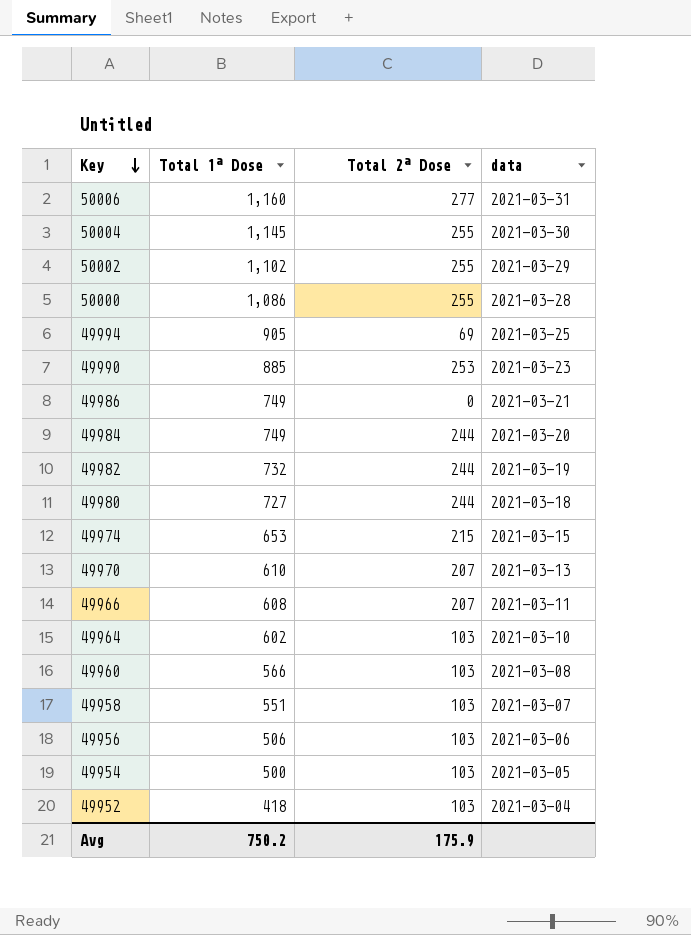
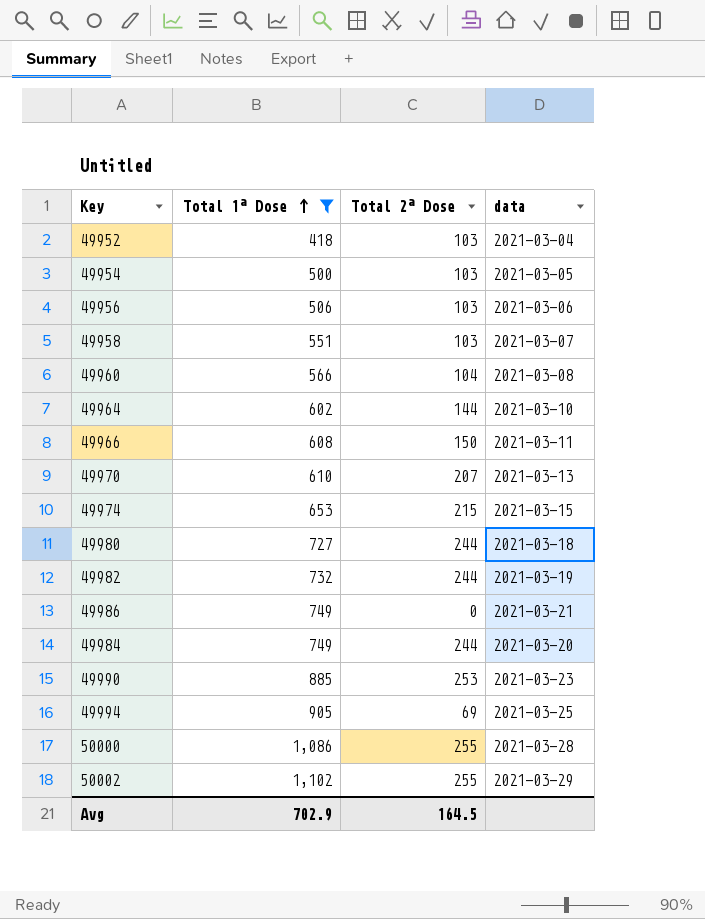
filter: none -> Total 1ª Dose <= 1,102
row order: Key descending -> Total 1ª Dose ascending
49960 | Total 2ª Dose: 103 -> 104
49964 | Total 2ª Dose: 103 -> 144
49966 | Total 2ª Dose: 207 -> 150
Avg | Total 1ª Dose: 750.2 -> 702.9
Avg | Total 2ª Dose: 175.9 -> 164.5

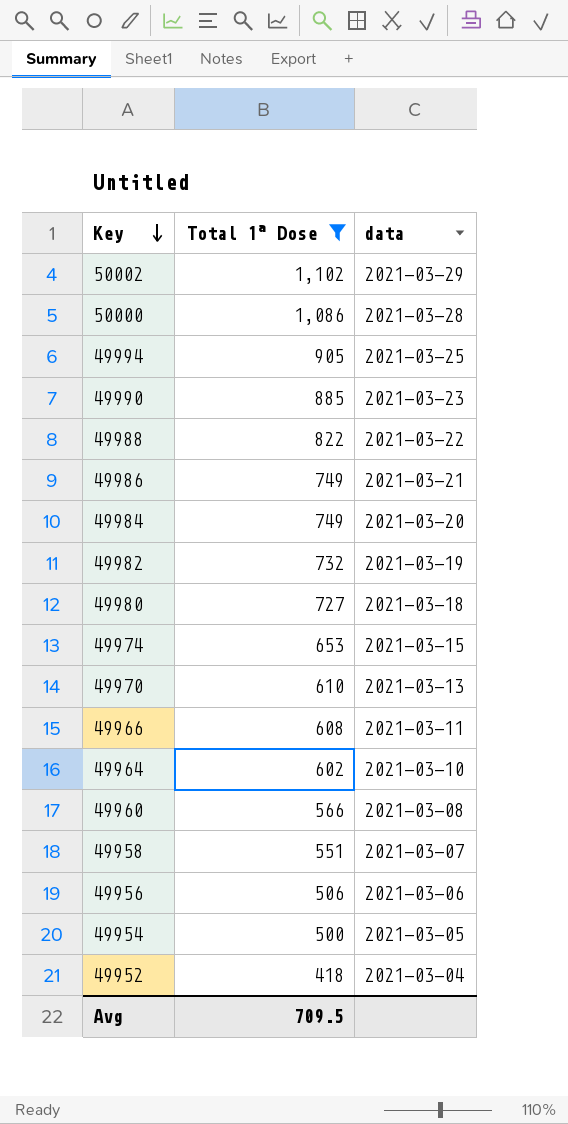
row order: Total 1ª Dose ascending -> Key descending
column Total 2ª Dose | position: 3 -> none
row 49988: none -> 822 | 2021-03-22
Avg | Total 1ª Dose: 702.9 -> 709.5

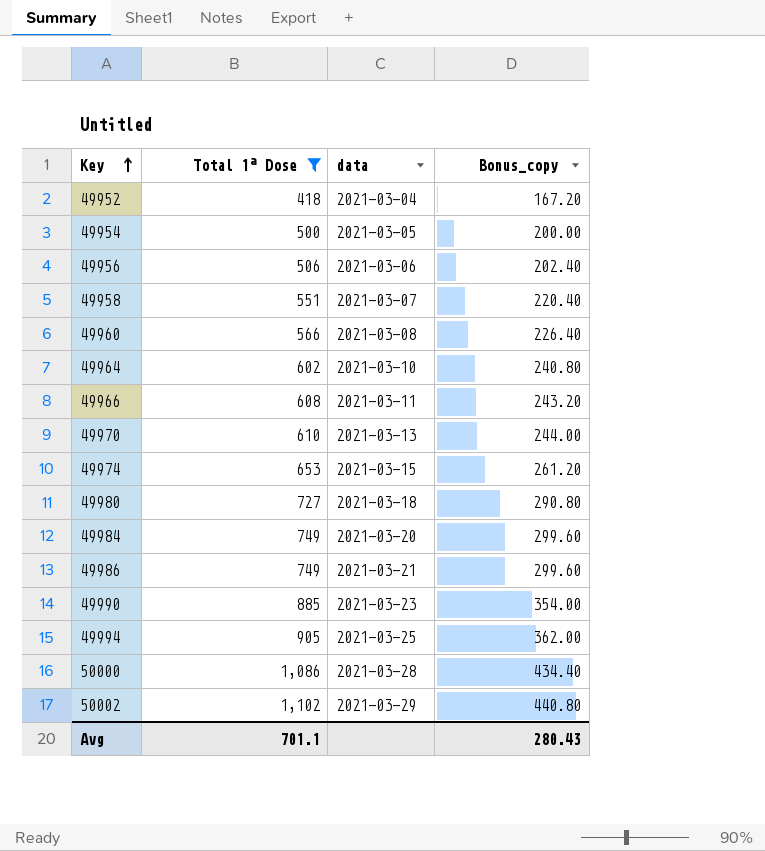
row order: Key descending -> Key ascending
column Bonus_copy | formula: none -> [Total 1ª Dose] * 0.4
row 49988: 822 | 2021-03-22 -> none
row 49982: 732 | 2021-03-19 -> none
Avg | Total 1ª Dose: 709.5 -> 701.1

